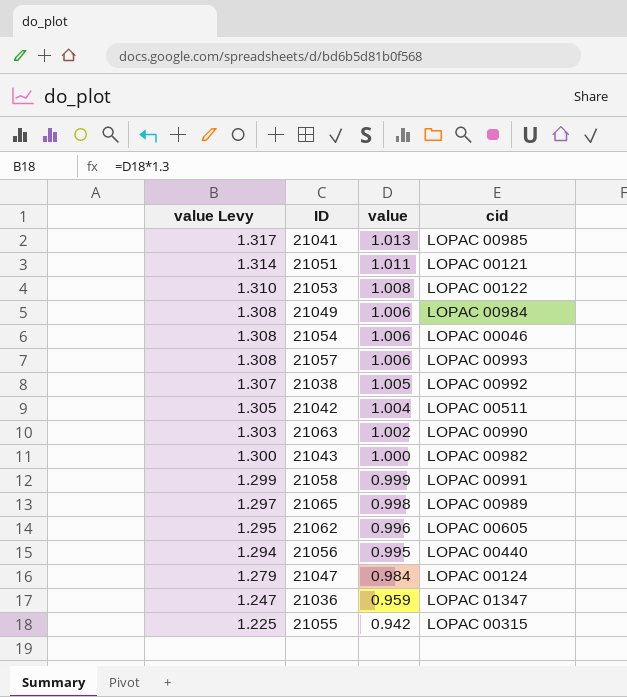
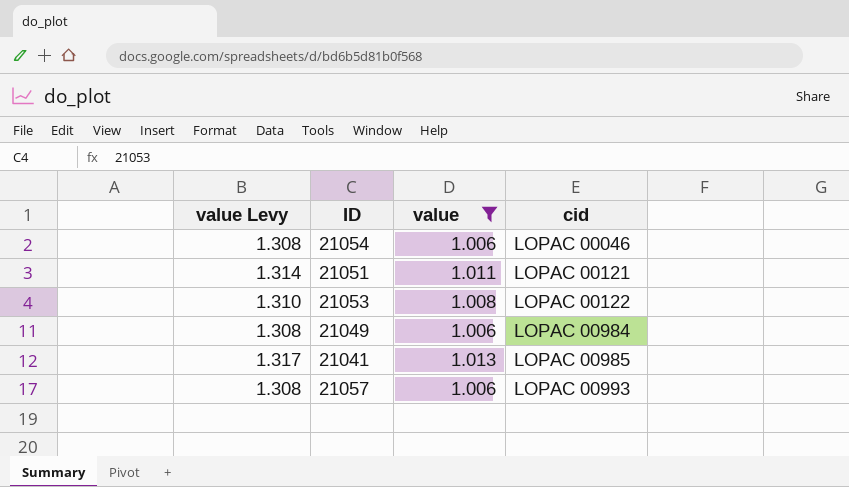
filter: none -> value >= 1.006
row order: value Levy descending -> cid ascending

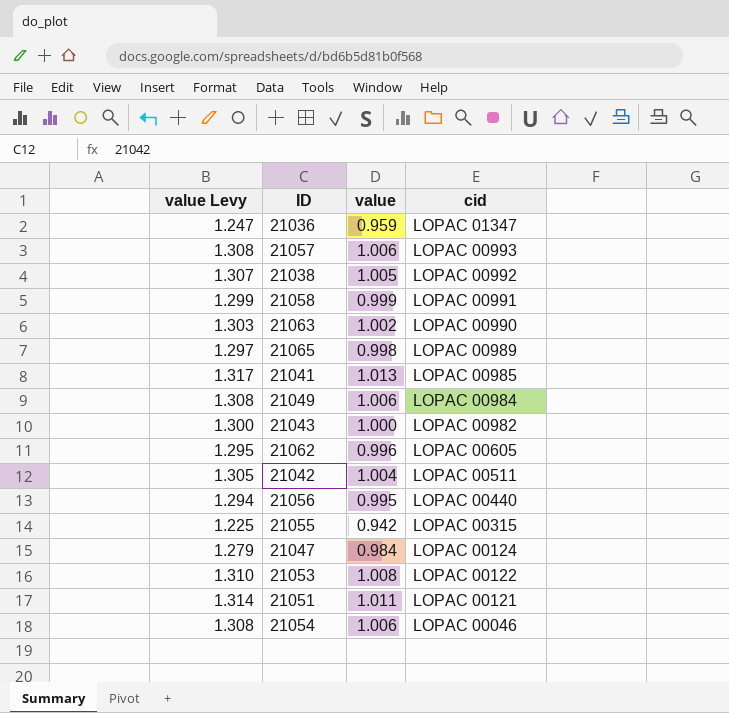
filter: value >= 1.006 -> none
row order: cid ascending -> cid descending

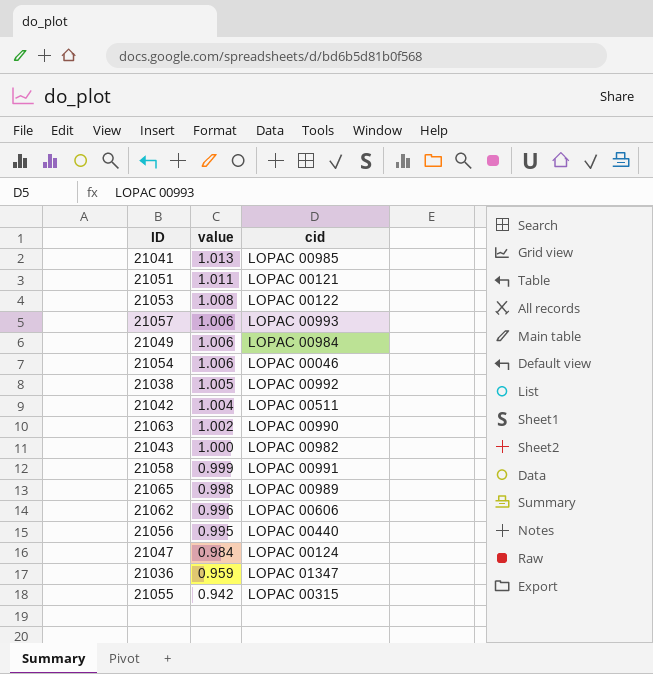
row order: cid descending -> value descending
column value Levy | formula: [value] * 1.3 -> none
21062 | cid: LOPAC 00605 -> LOPAC 00606

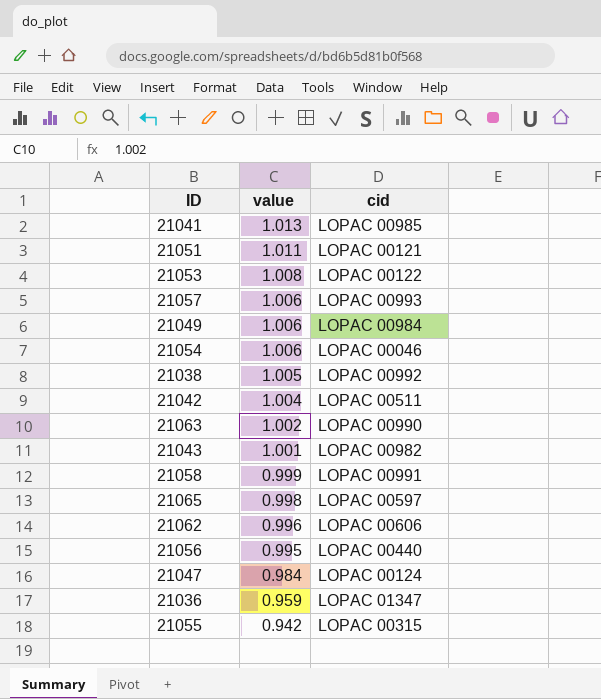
21043 | value: 1.000 -> 1.001
21065 | cid: LOPAC 00989 -> LOPAC 00597

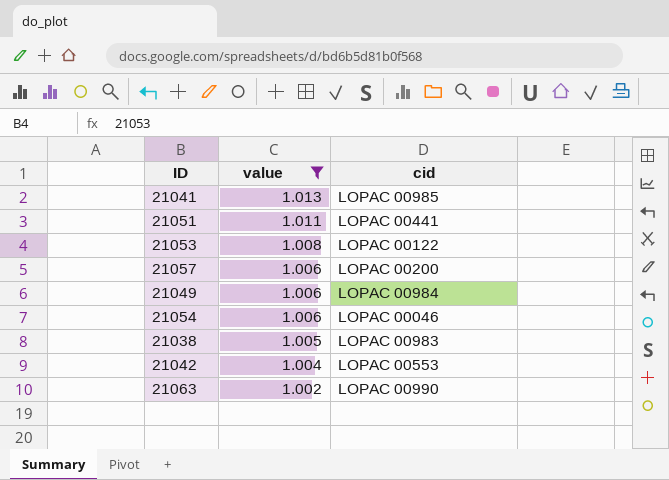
filter: none -> value >= 1.002
21051 | cid: LOPAC 00121 -> LOPAC 00441
21057 | cid: LOPAC 00993 -> LOPAC 00200
21038 | cid: LOPAC 00992 -> LOPAC 00983
21042 | cid: LOPAC 00511 -> LOPAC 00553

